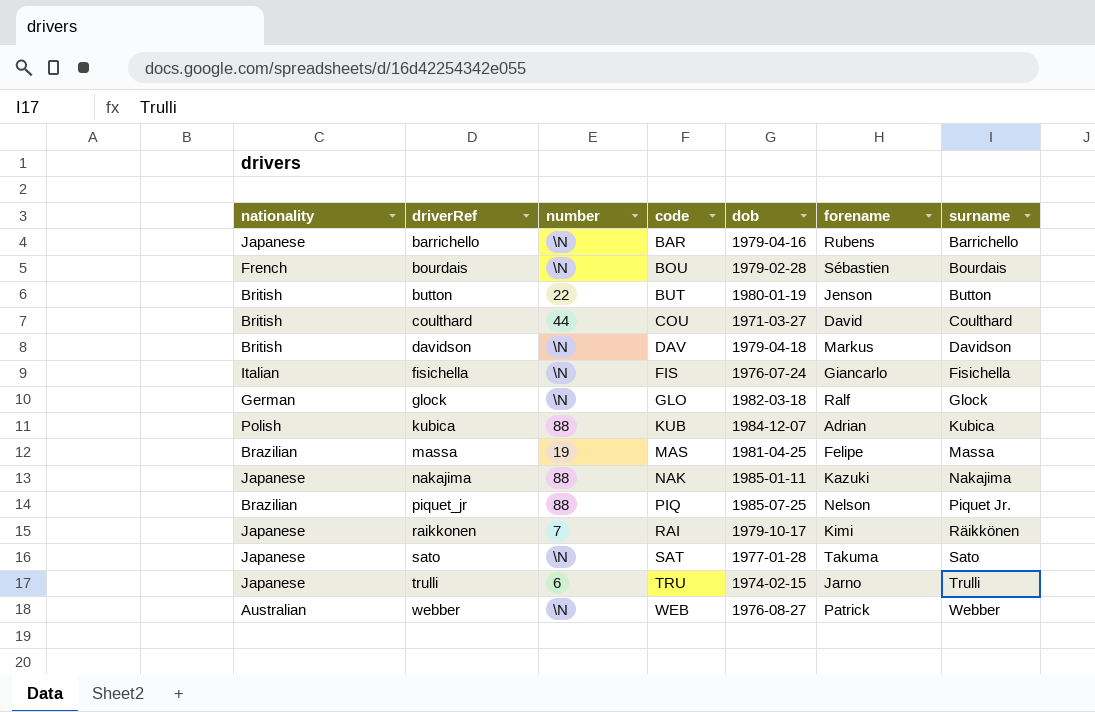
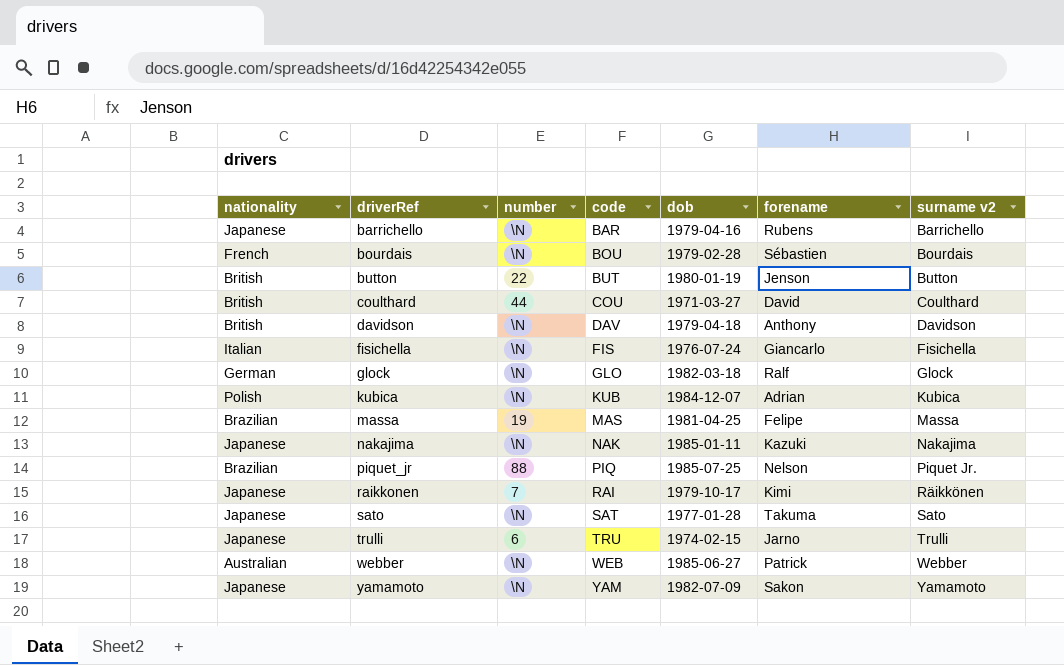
column name: surname -> surname v2
davidson | forename: Markus -> Anthony
kubica | number: 88 -> \N
nakajima | number: 88 -> \N
webber | dob: 1976-08-27 -> 1985-06-27
row yamamoto: none -> Japanese | \N | YAM | 1982-07-09 | Sakon | Yamamoto

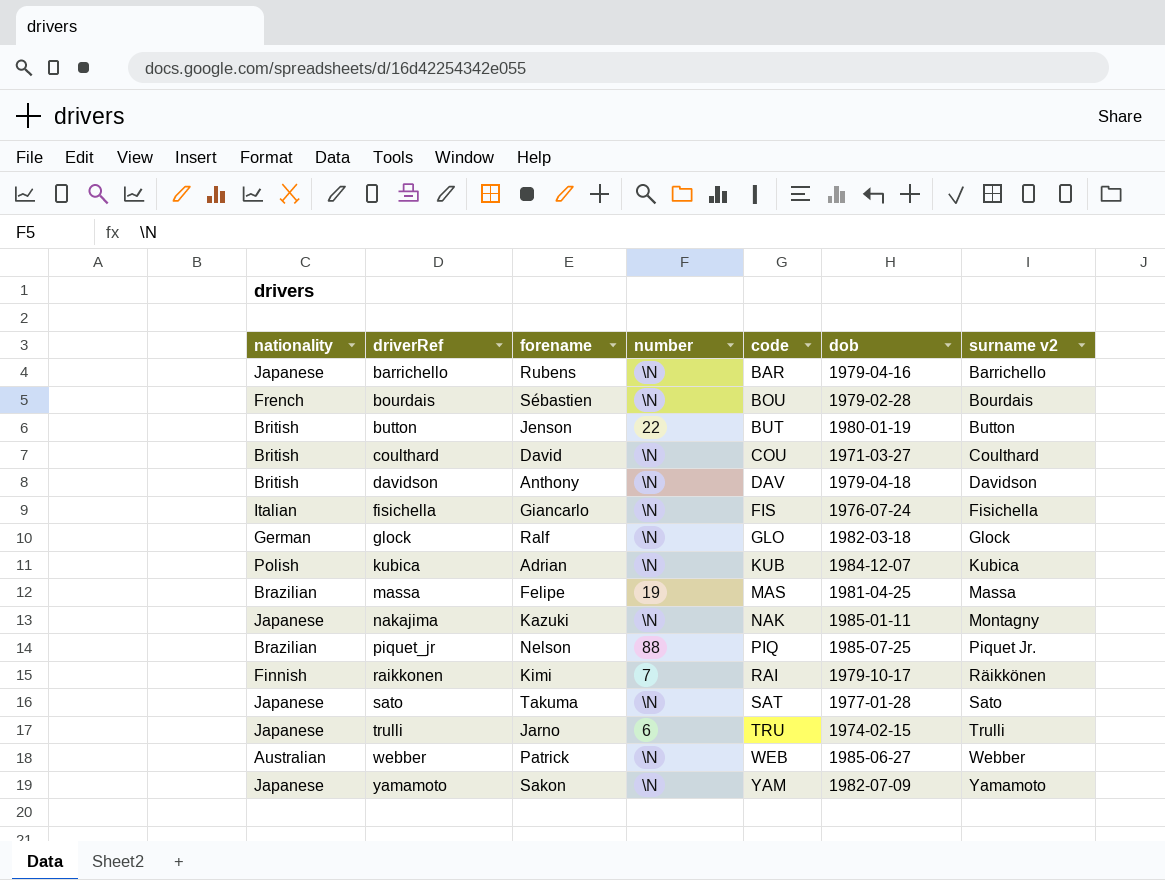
column forename | position: 6 -> 3
coulthard | number: 44 -> \N
nakajima | surname v2: Nakajima -> Montagny
raikkonen | nationality: Japanese -> Finnish

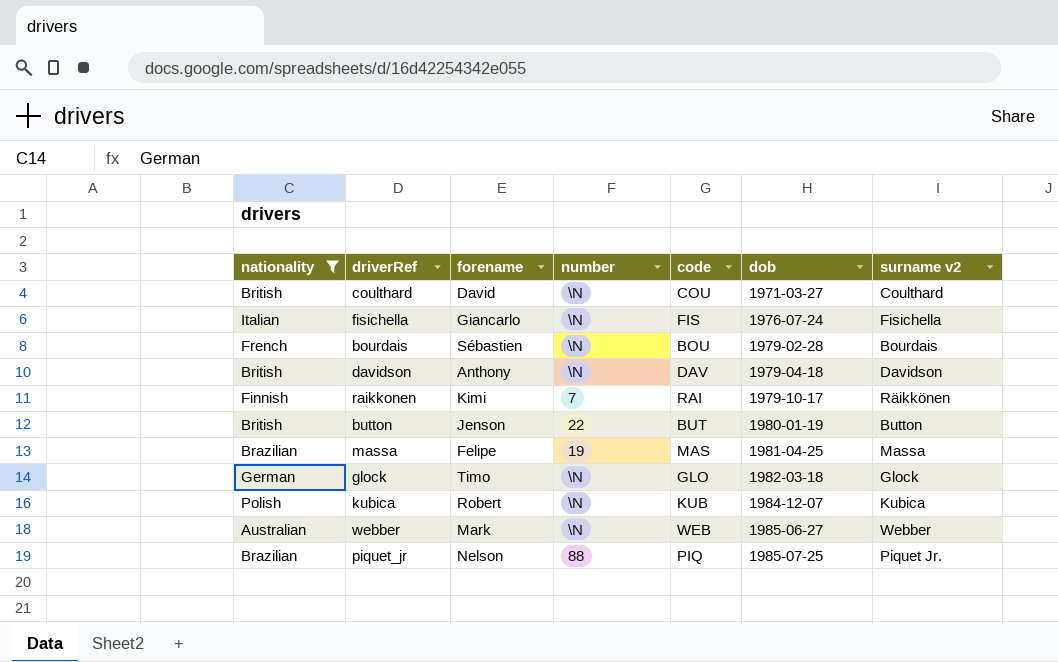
filter: none -> nationality != Japanese
row order: driverRef ascending -> dob ascending
glock | forename: Ralf -> Timo
kubica | forename: Adrian -> Robert
webber | forename: Patrick -> Mark

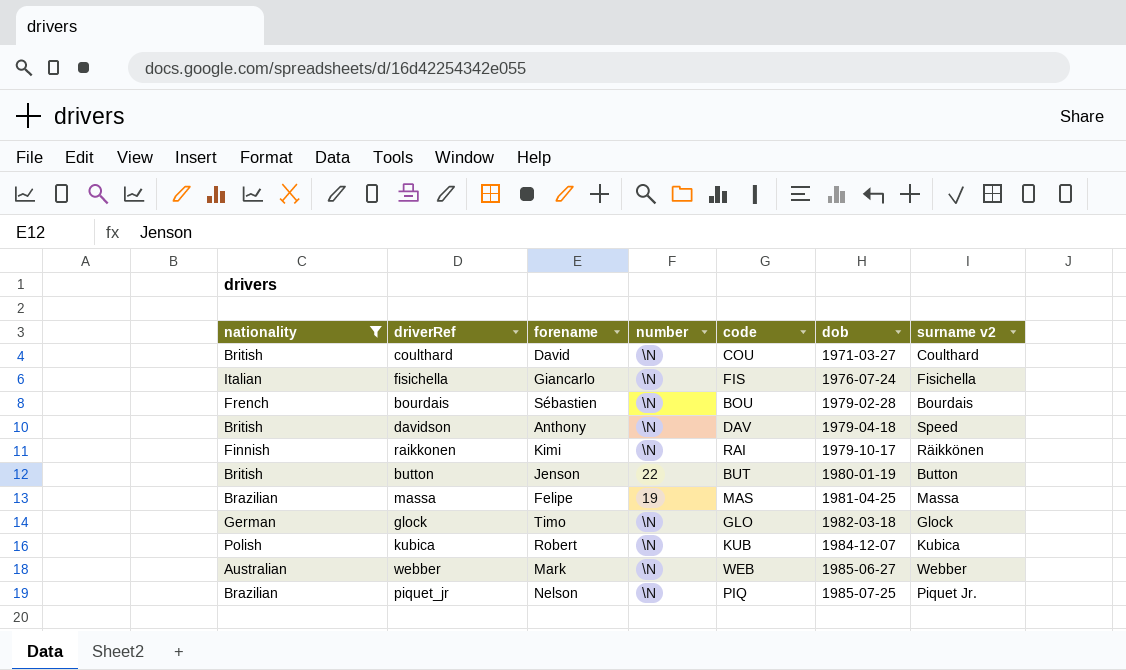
davidson | surname v2: Davidson -> Speed
raikkonen | number: 7 -> \N
piquet_jr | number: 88 -> \N

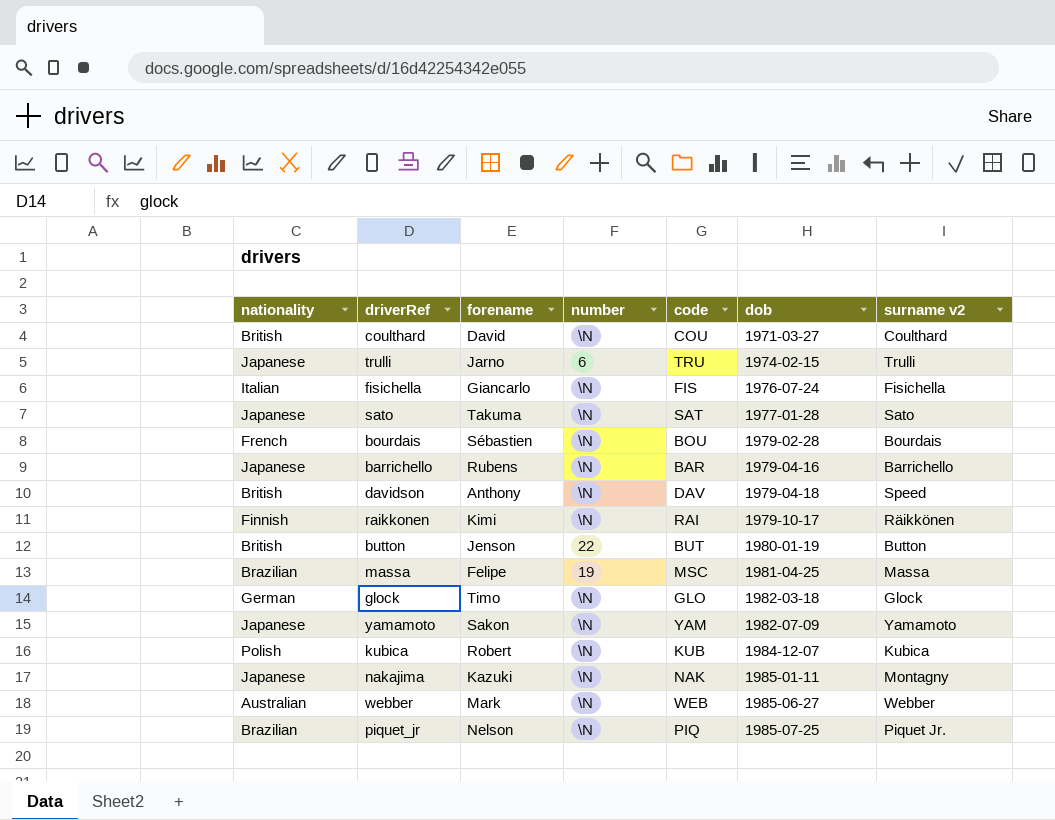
filter: nationality != Japanese -> none
massa | code: MAS -> MSC

